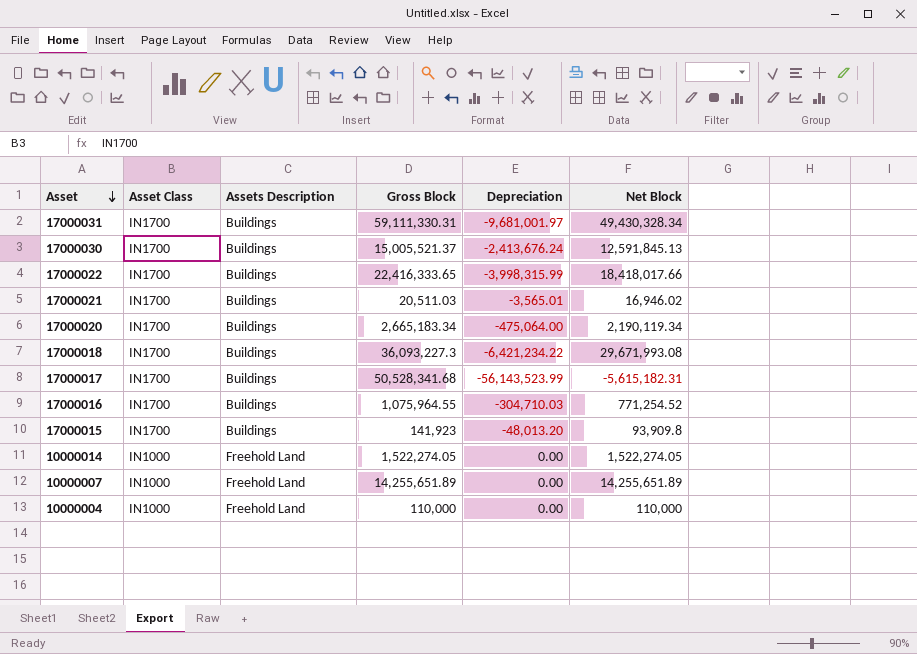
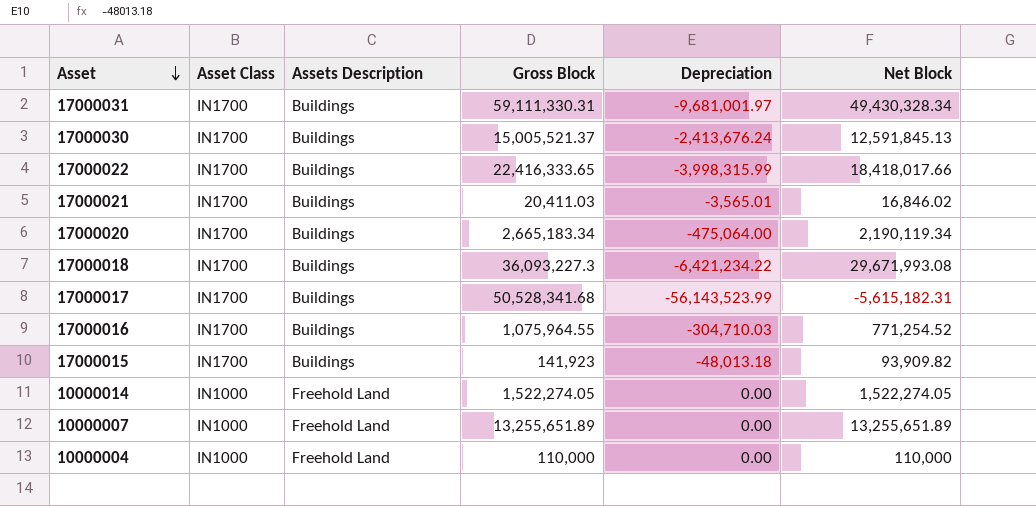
17000021 | Gross Block: 20,511.03 -> 20,411.03
17000021 | Net Block: 16,946.02 -> 16,846.02
17000015 | Depreciation: -48,013.20 -> -48,013.18
17000015 | Net Block: 93,909.8 -> 93,909.82
10000007 | Gross Block: 14,255,651.89 -> 13,255,651.89
10000007 | Net Block: 14,255,651.89 -> 13,255,651.89

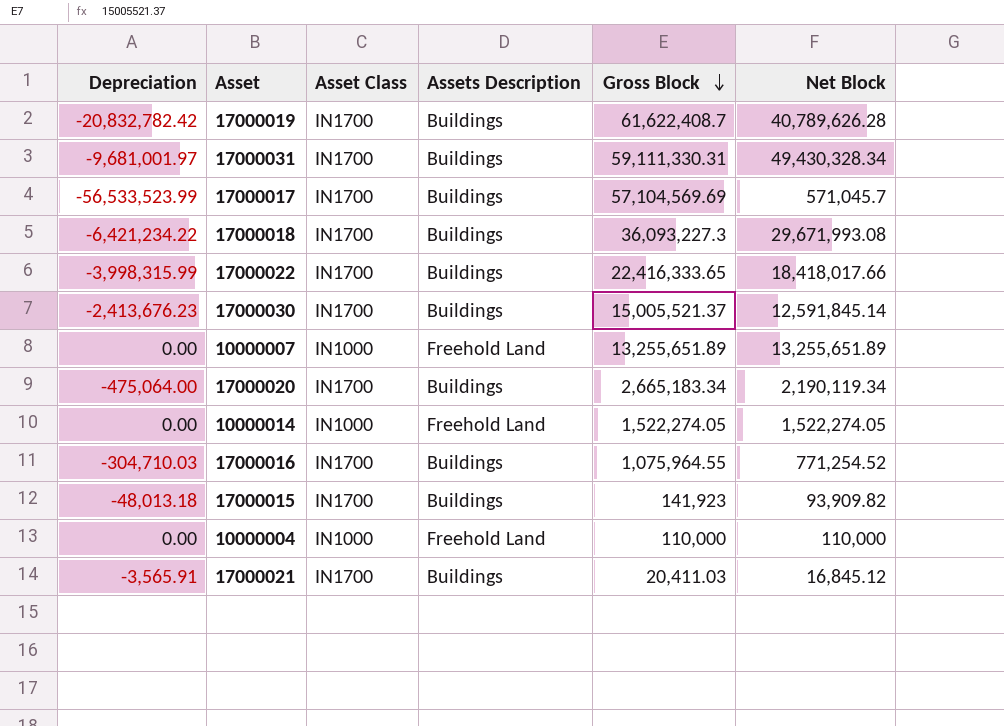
row order: Asset descending -> Gross Block descending
column Depreciation | position: 5 -> 1
row 17000019: none -> -20,832,782.42 | IN1700 | Buildings | 61,622,408.7 | 40,789,626.28
17000017 | Depreciation: -56,143,523.99 -> -56,533,523.99
17000017 | Gross Block: 50,528,341.68 -> 57,104,569.69
17000017 | Net Block: -5,615,182.31 -> 571,045.7
17000030 | Depreciation: -2,413,676.24 -> -2,413,676.23
17000030 | Net Block: 12,591,845.13 -> 12,591,845.14
17000021 | Depreciation: -3,565.01 -> -3,565.91
17000021 | Net Block: 16,846.02 -> 16,845.12

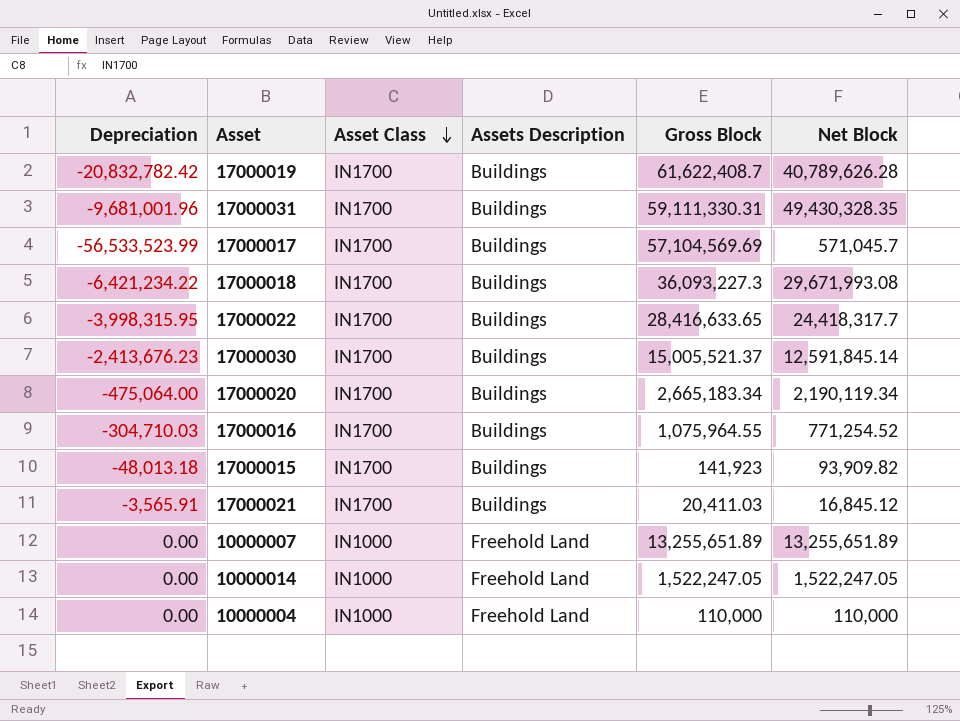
row order: Gross Block descending -> Asset Class descending
17000031 | Depreciation: -9,681,001.97 -> -9,681,001.96
17000031 | Net Block: 49,430,328.34 -> 49,430,328.35
17000022 | Depreciation: -3,998,315.99 -> -3,998,315.95
17000022 | Gross Block: 22,416,333.65 -> 28,416,633.65
17000022 | Net Block: 18,418,017.66 -> 24,418,317.7
10000014 | Gross Block: 1,522,274.05 -> 1,522,247.05
10000014 | Net Block: 1,522,274.05 -> 1,522,247.05

